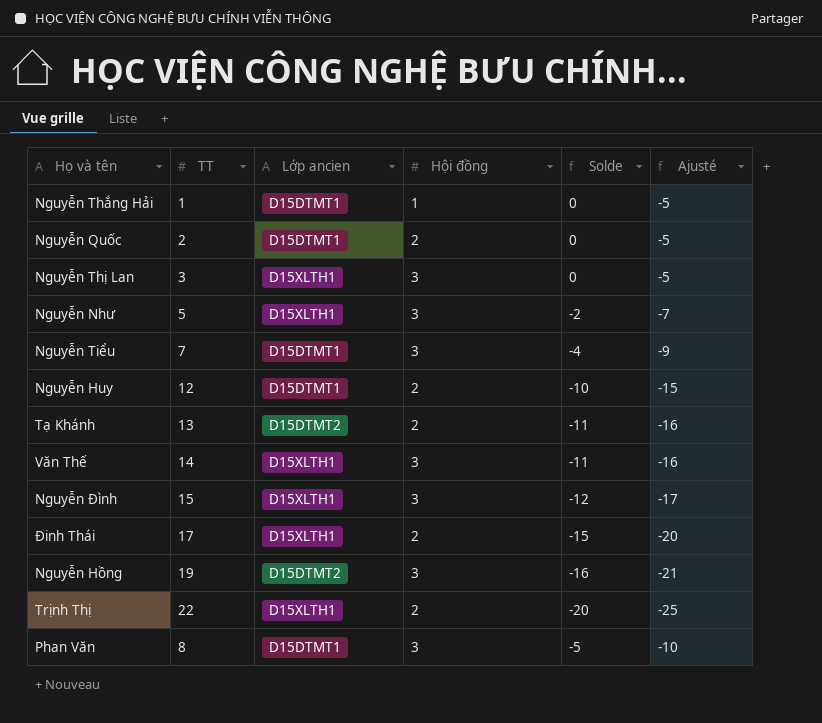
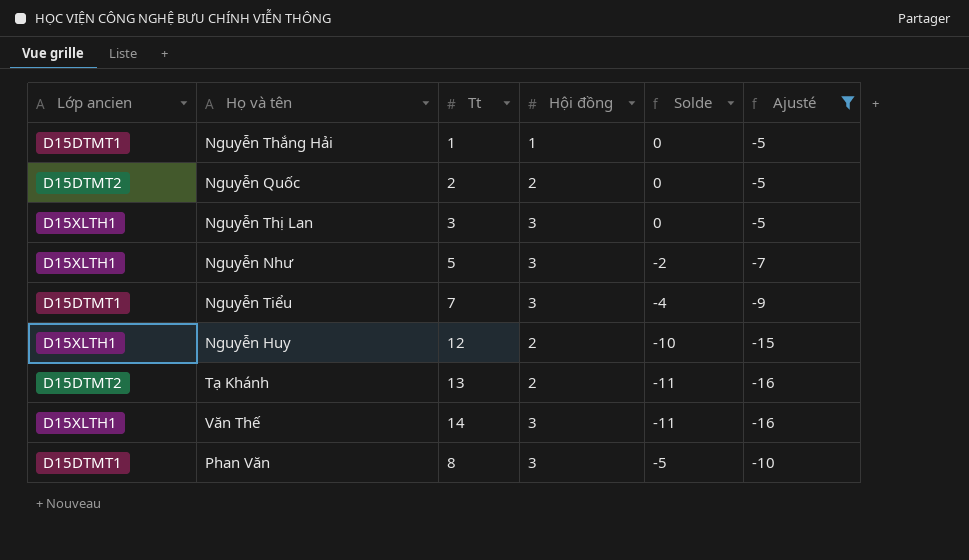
filter: none -> Ajusté >= -16
column Lớp ancien | position: 3 -> 1
column name: TT -> Tt
Nguyễn Quốc | Lớp ancien: D15DTMT1 -> D15DTMT2
Nguyễn Huy | Lớp ancien: D15DTMT1 -> D15XLTH1

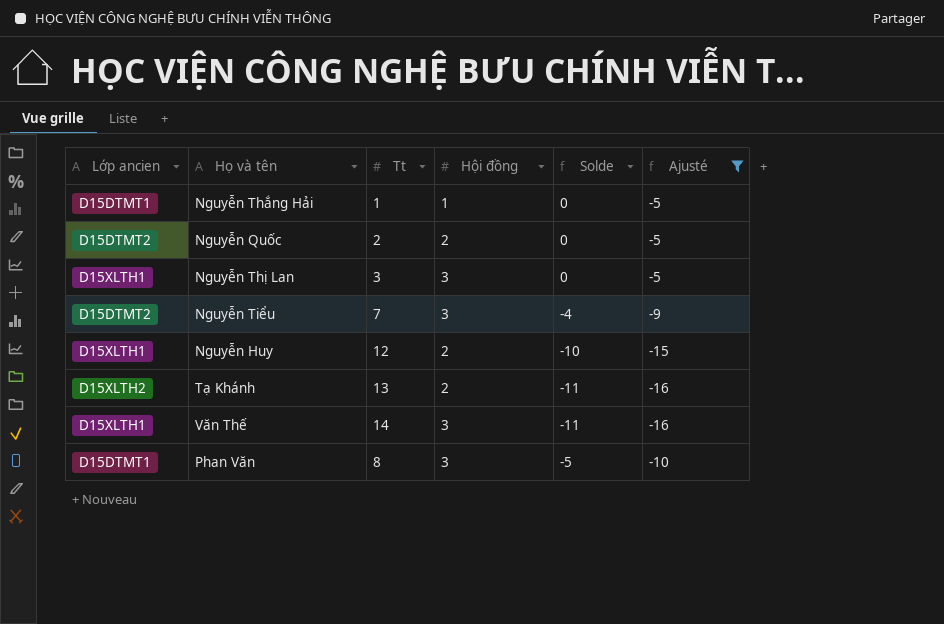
row Nguyễn Như: D15XLTH1 | 5 | 3 | -2 | -7 -> none
Nguyễn Tiểu | Lớp ancien: D15DTMT1 -> D15DTMT2
Tạ Khánh | Lớp ancien: D15DTMT2 -> D15XLTH2

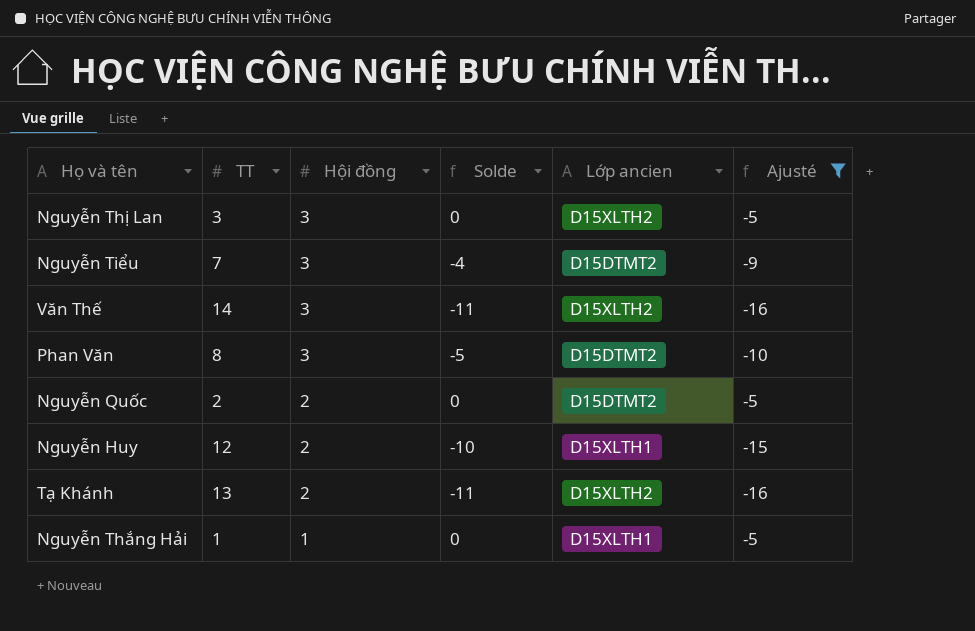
row order: none -> Hội đồng descending
column name: Tt -> TT
column Lớp ancien | position: 1 -> 5
Nguyễn Thị Lan | Lớp ancien: D15XLTH1 -> D15XLTH2
Văn Thế | Lớp ancien: D15XLTH1 -> D15XLTH2
Phan Văn | Lớp ancien: D15DTMT1 -> D15DTMT2
Nguyễn Thắng Hải | Lớp ancien: D15DTMT1 -> D15XLTH1

